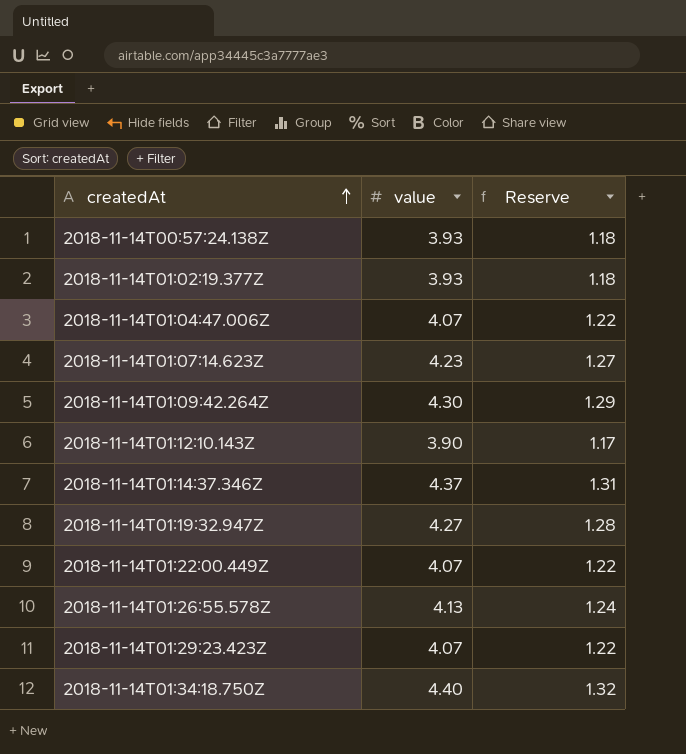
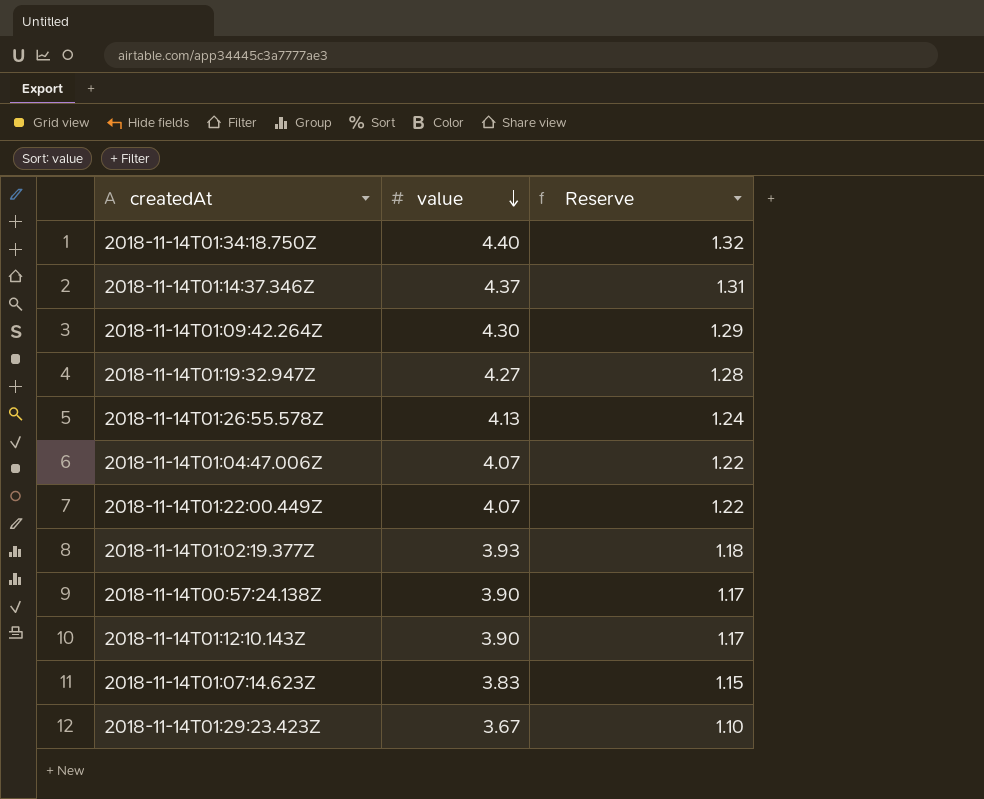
row order: createdAt ascending -> value descending
2018-11-14T00:57:24.138Z | value: 3.93 -> 3.90
2018-11-14T00:57:24.138Z | Reserve: 1.18 -> 1.17
2018-11-14T01:07:14.623Z | value: 4.23 -> 3.83
2018-11-14T01:07:14.623Z | Reserve: 1.27 -> 1.15
2018-11-14T01:29:23.423Z | value: 4.07 -> 3.67
2018-11-14T01:29:23.423Z | Reserve: 1.22 -> 1.10

